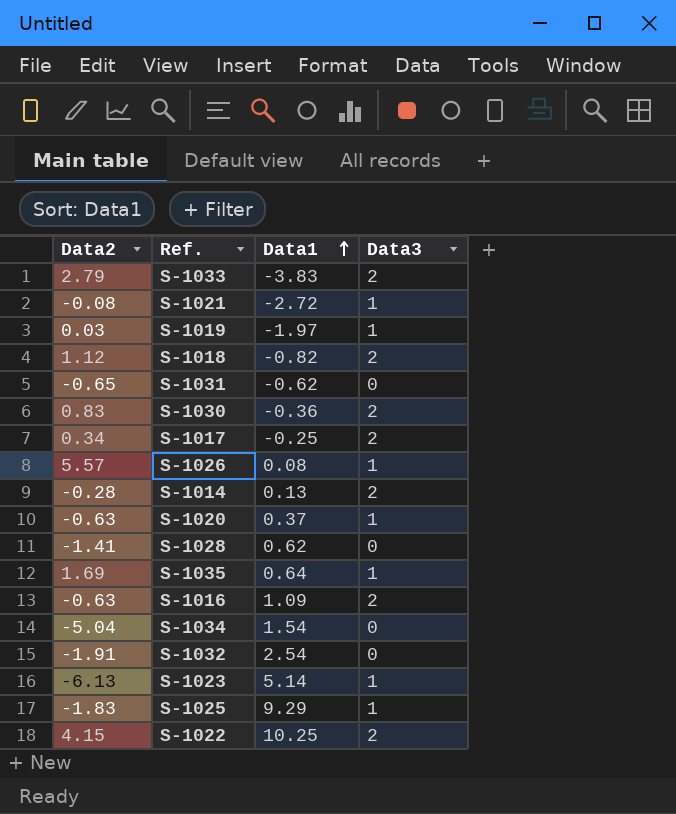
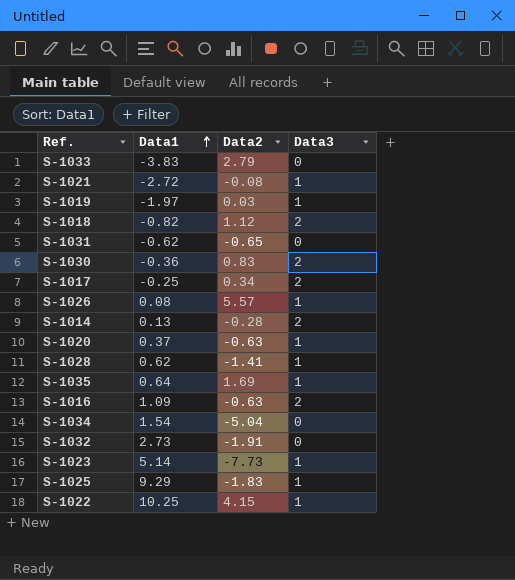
column Data2 | position: 1 -> 3
S-1033 | Data3: 2 -> 0
S-1028 | Data3: 0 -> 1
S-1032 | Data1: 2.54 -> 2.73
S-1023 | Data2: -6.13 -> -7.73
S-1022 | Data3: 2 -> 1

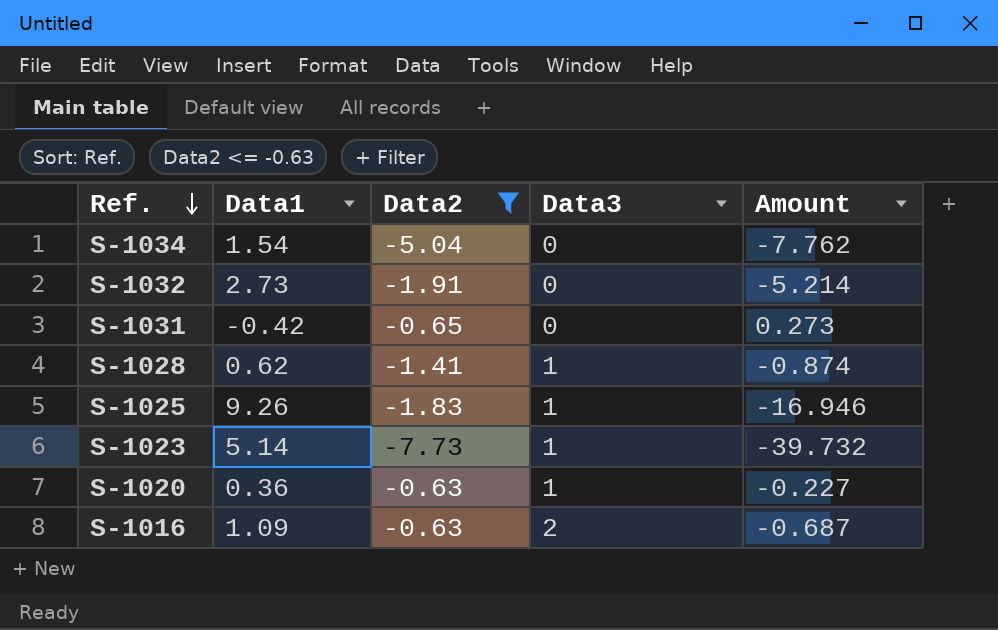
filter: none -> Data2 <= -0.63
row order: Data1 ascending -> Ref. descending
column Amount | formula: none -> [Data1] * [Data2]
S-1031 | Data1: -0.62 -> -0.42
S-1025 | Data1: 9.29 -> 9.26
S-1020 | Data1: 0.37 -> 0.36

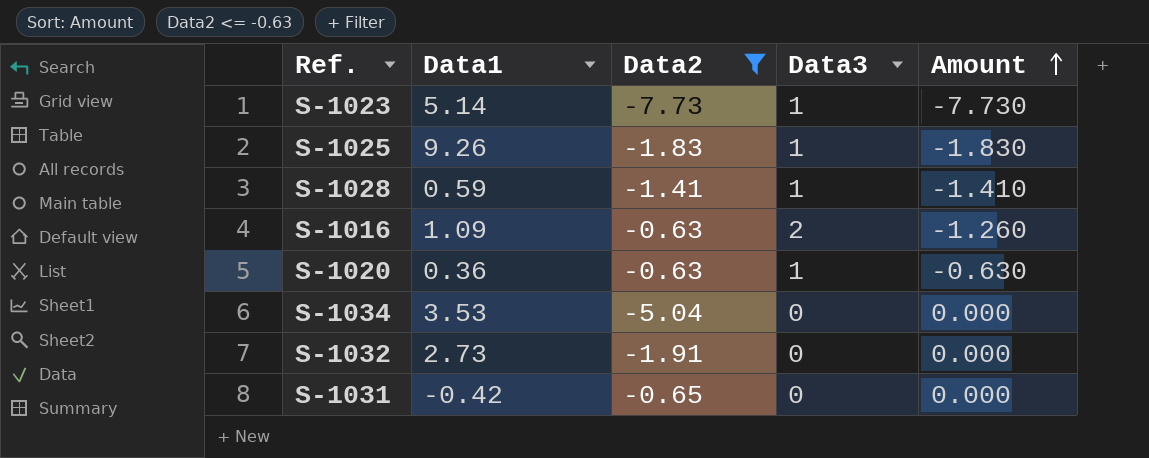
row order: Ref. descending -> Amount ascending
column Amount | formula: [Data1] * [Data2] -> [Data2] * [Data3]
S-1028 | Data1: 0.62 -> 0.59
S-1034 | Data1: 1.54 -> 3.53

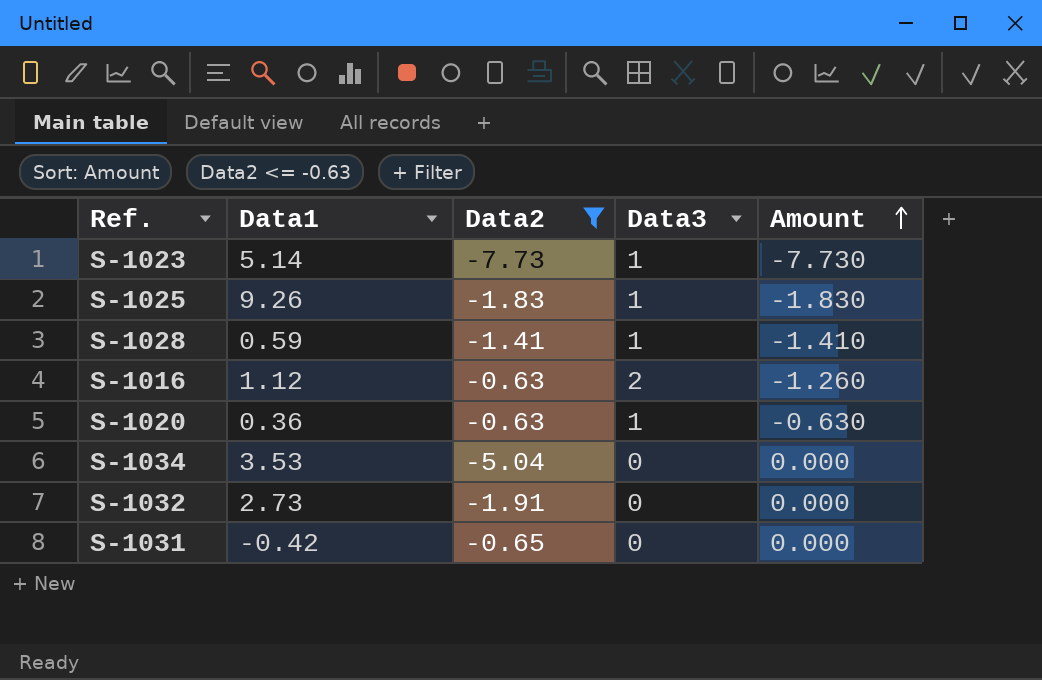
S-1016 | Data1: 1.09 -> 1.12

